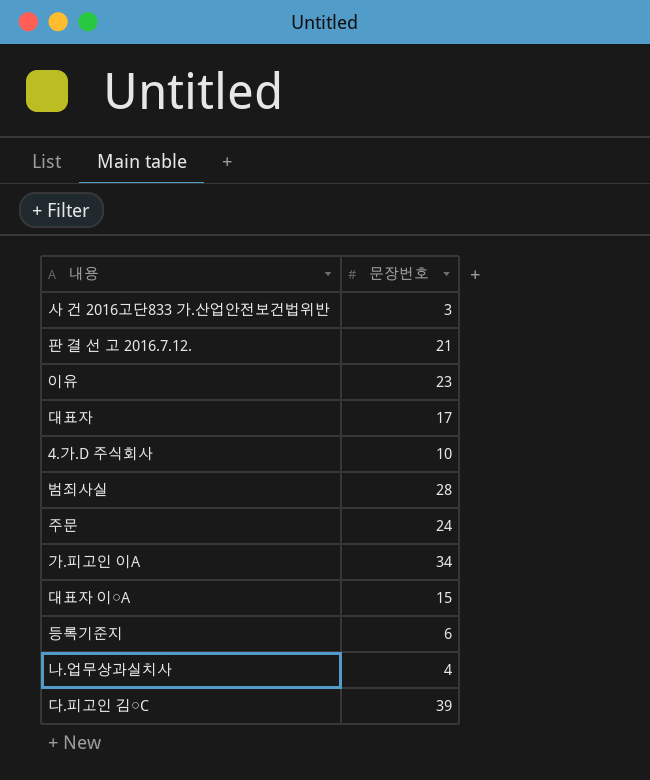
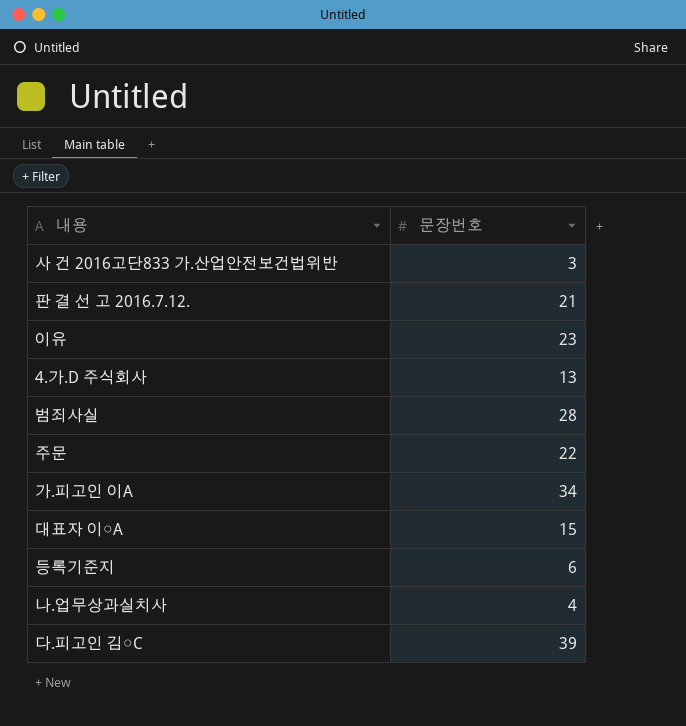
row 대표자: 17 -> none
4.가.D 주식회사 | 문장번호: 10 -> 13
주문 | 문장번호: 24 -> 22

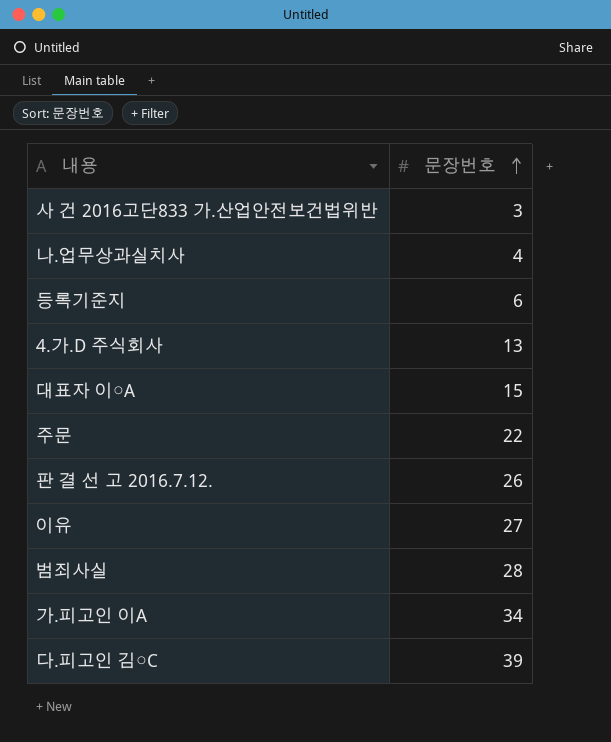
row order: none -> 문장번호 ascending
판 결 선 고 2016.7.12. | 문장번호: 21 -> 26
이유 | 문장번호: 23 -> 27

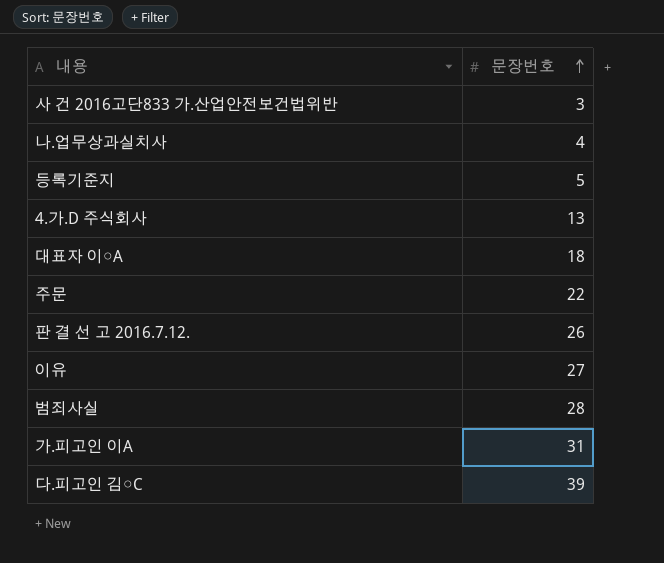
등록기준지 | 문장번호: 6 -> 5
대표자 이○A | 문장번호: 15 -> 18
가.피고인 이A | 문장번호: 34 -> 31

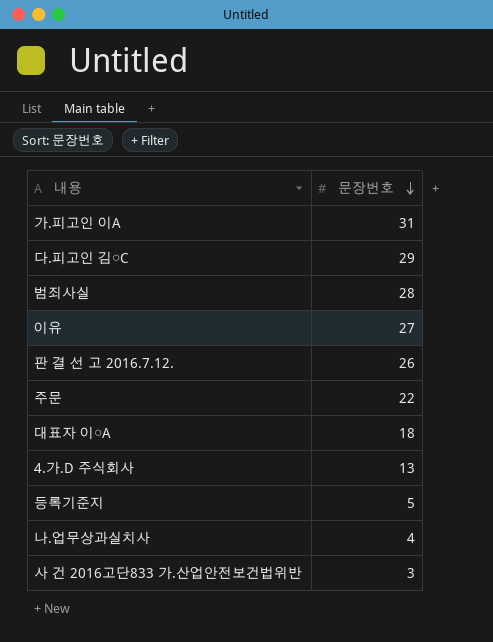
row order: 문장번호 ascending -> 문장번호 descending
다.피고인 김○C | 문장번호: 39 -> 29

